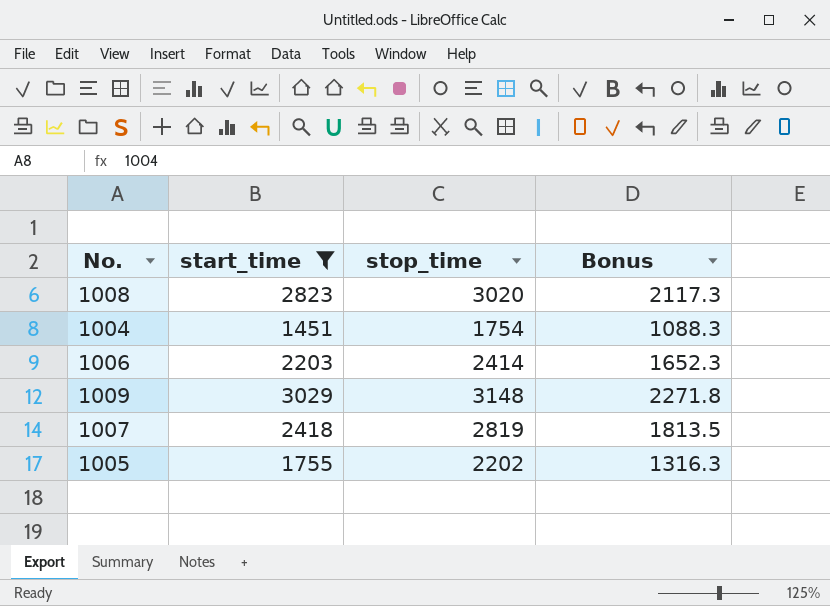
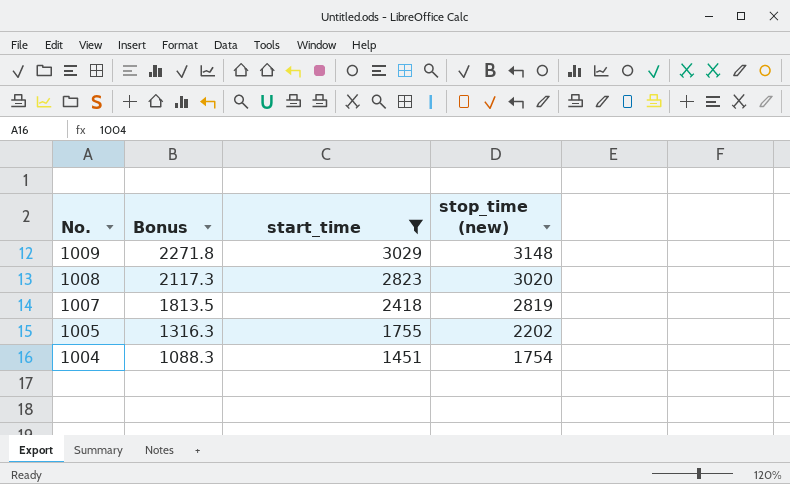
row order: none -> No. descending
column Bonus | position: 4 -> 2
column name: stop_time -> stop_time (new)
row 1006: 2203 | 2414 | 1652.3 -> none

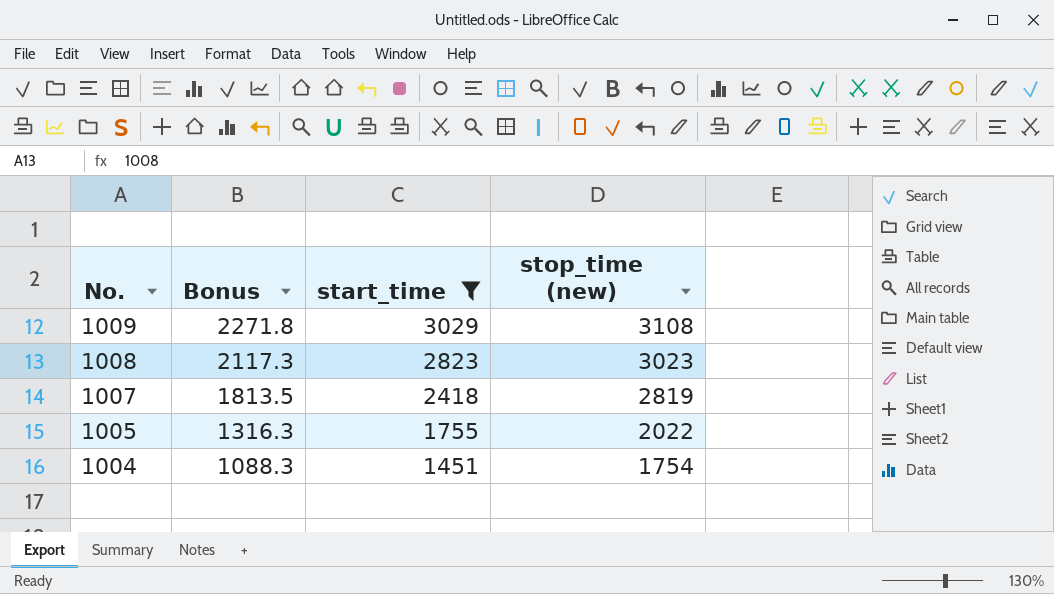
1009 | stop_time (new): 3148 -> 3108
1008 | stop_time (new): 3020 -> 3023
1005 | stop_time (new): 2202 -> 2022

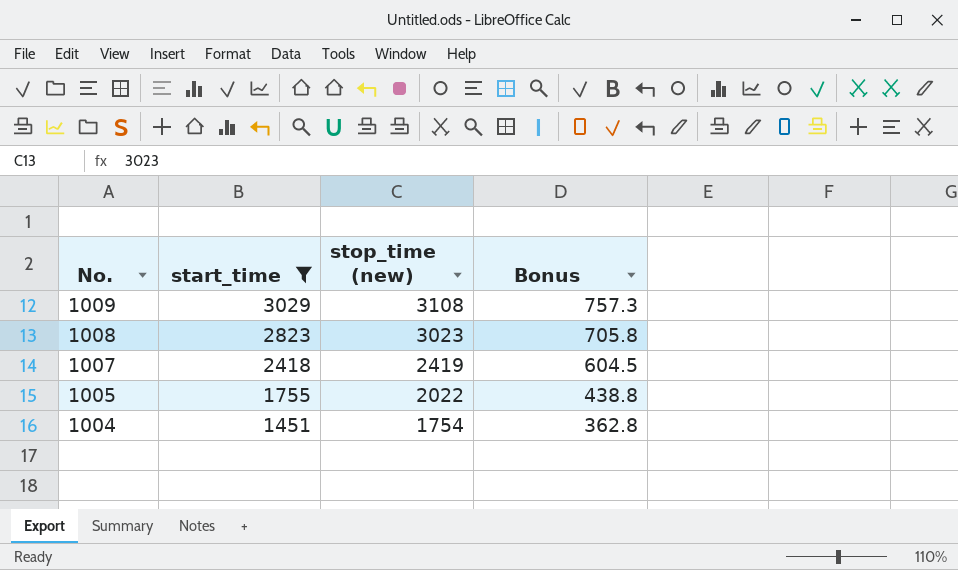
column Bonus | formula: [start_time] * 0.75 -> [start_time] * 0.25
column Bonus | position: 2 -> 4
1007 | stop_time (new): 2819 -> 2419

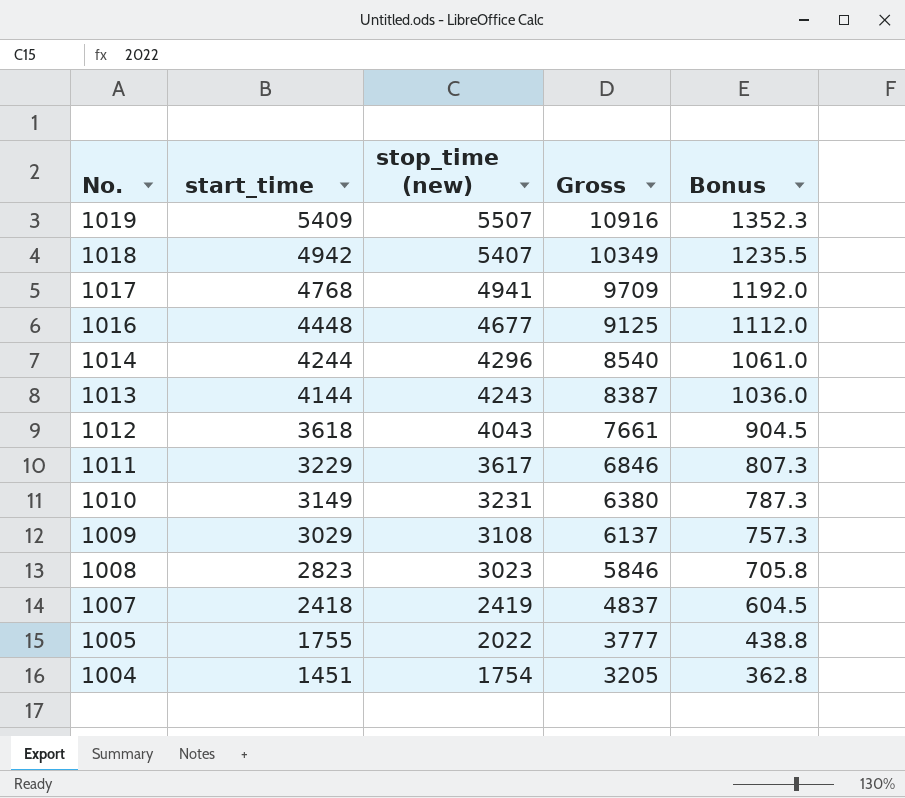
filter: start_time <= 3029 -> none
column Gross | formula: none -> [start_time] + [stop_time (new)]

